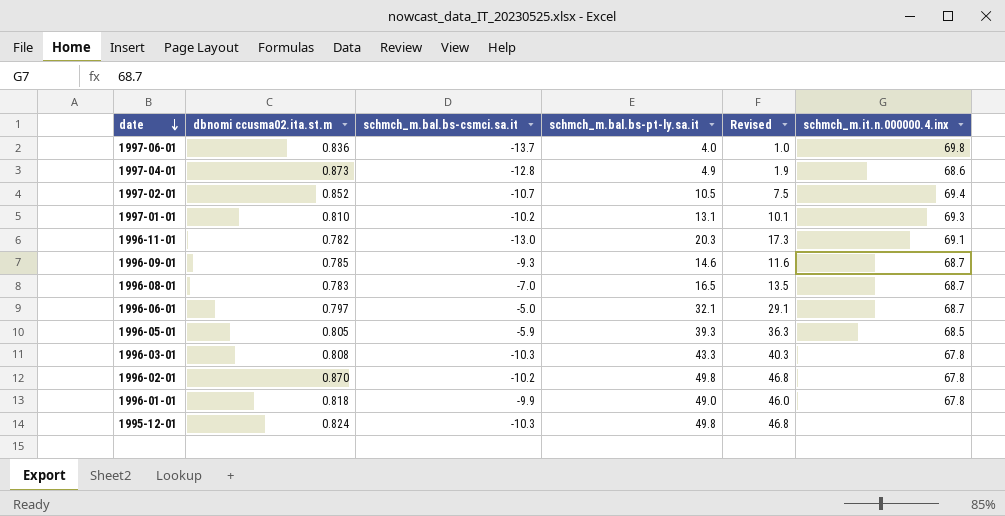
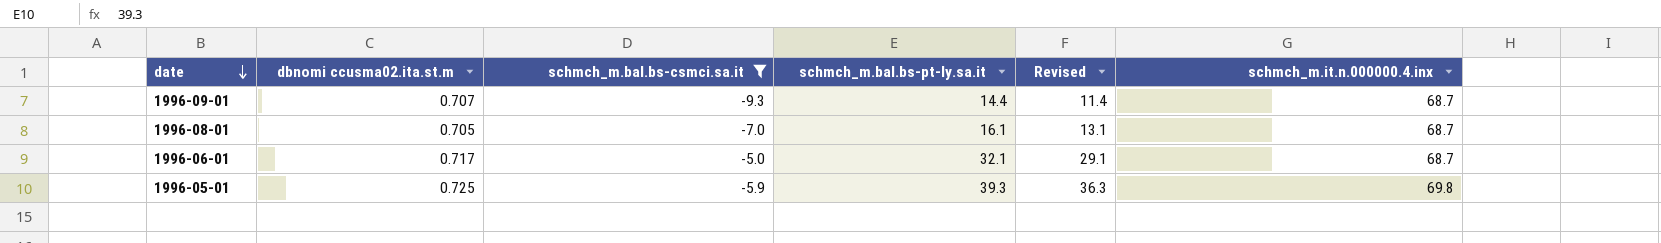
filter: none -> schmch_m.bal.bs-csmci.sa.it >= -9.3
1996-09-01 | dbnomi ccusma02.ita.st.m: 0.785 -> 0.707
1996-09-01 | schmch_m.bal.bs-pt-ly.sa.it: 14.6 -> 14.4
1996-09-01 | Revised: 11.6 -> 11.4
1996-08-01 | dbnomi ccusma02.ita.st.m: 0.783 -> 0.705
1996-08-01 | schmch_m.bal.bs-pt-ly.sa.it: 16.5 -> 16.1
1996-08-01 | Revised: 13.5 -> 13.1
1996-06-01 | dbnomi ccusma02.ita.st.m: 0.797 -> 0.717
1996-05-01 | dbnomi ccusma02.ita.st.m: 0.805 -> 0.725
1996-05-01 | schmch_m.it.n.000000.4.inx: 68.5 -> 69.8

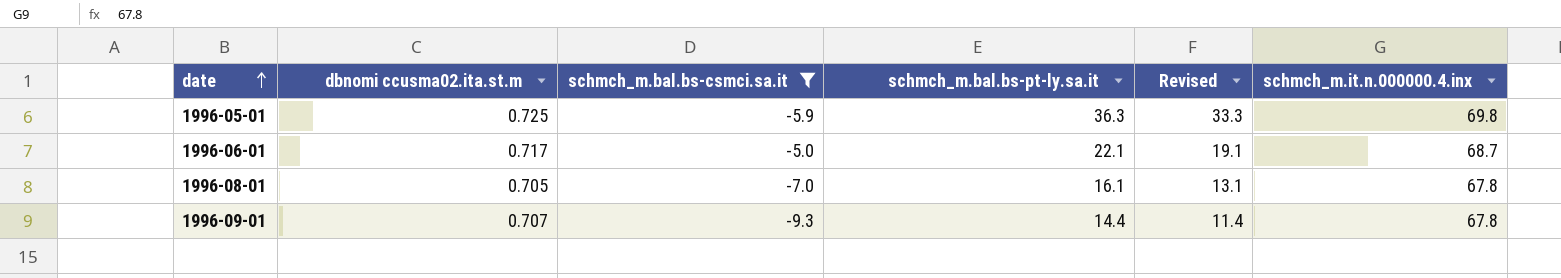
row order: date descending -> date ascending
1996-05-01 | schmch_m.bal.bs-pt-ly.sa.it: 39.3 -> 36.3
1996-05-01 | Revised: 36.3 -> 33.3
1996-06-01 | schmch_m.bal.bs-pt-ly.sa.it: 32.1 -> 22.1
1996-06-01 | Revised: 29.1 -> 19.1
1996-08-01 | schmch_m.it.n.000000.4.inx: 68.7 -> 67.8
1996-09-01 | schmch_m.it.n.000000.4.inx: 68.7 -> 67.8

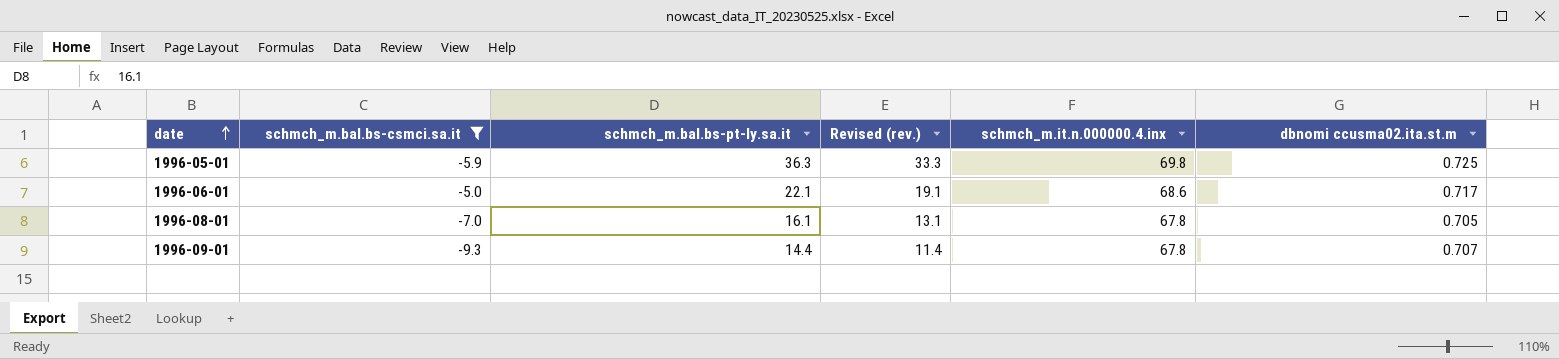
column name: Revised -> Revised (rev.)
column dbnomi ccusma02.ita.st.m | position: 2 -> 6
1996-06-01 | schmch_m.it.n.000000.4.inx: 68.7 -> 68.6

